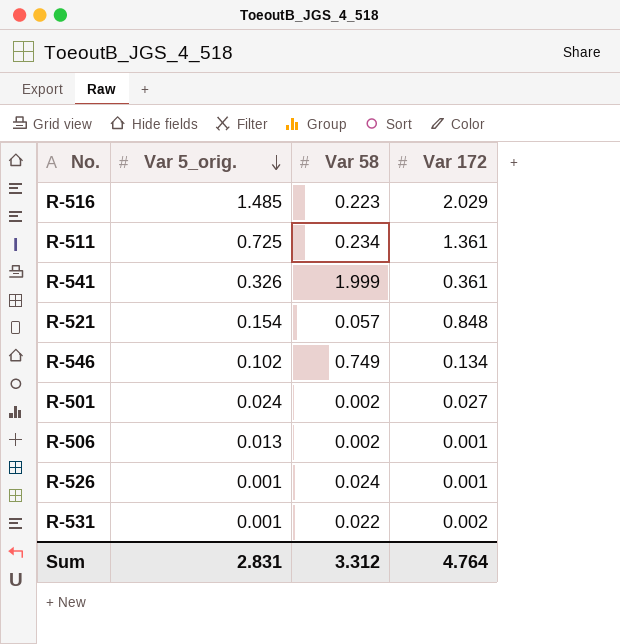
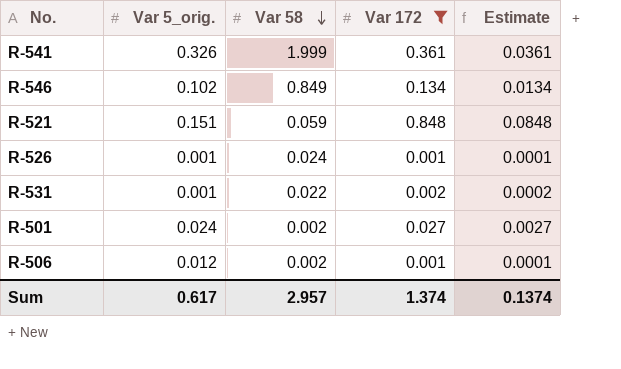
filter: none -> Var 172 <= 0.848
row order: Var 5_orig. descending -> Var 58 descending
column Estimate | formula: none -> [Var 172] * 0.1
R-546 | Var 58: 0.749 -> 0.849
R-521 | Var 5_orig.: 0.154 -> 0.151
R-521 | Var 58: 0.057 -> 0.059
R-506 | Var 5_orig.: 0.013 -> 0.012
Sum | Var 5_orig.: 2.831 -> 0.617
Sum | Var 58: 3.312 -> 2.957
Sum | Var 172: 4.764 -> 1.374

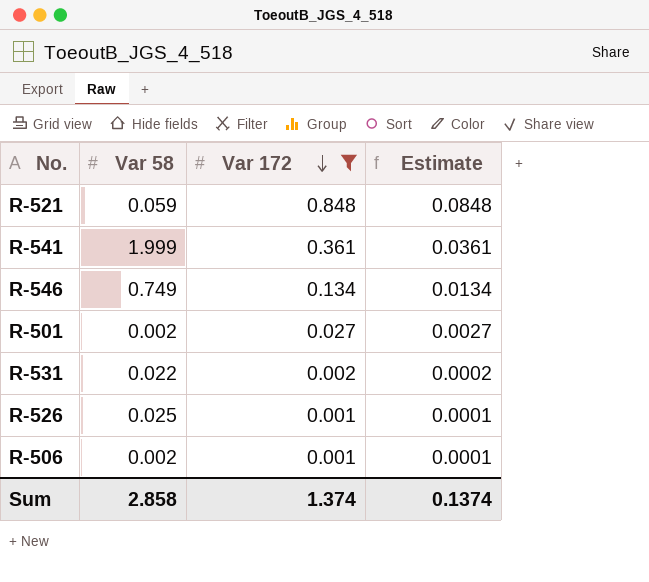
row order: Var 58 descending -> Var 172 descending
column Var 5_orig. | position: 2 -> none
R-546 | Var 58: 0.849 -> 0.749
R-526 | Var 58: 0.024 -> 0.025
Sum | Var 58: 2.957 -> 2.858

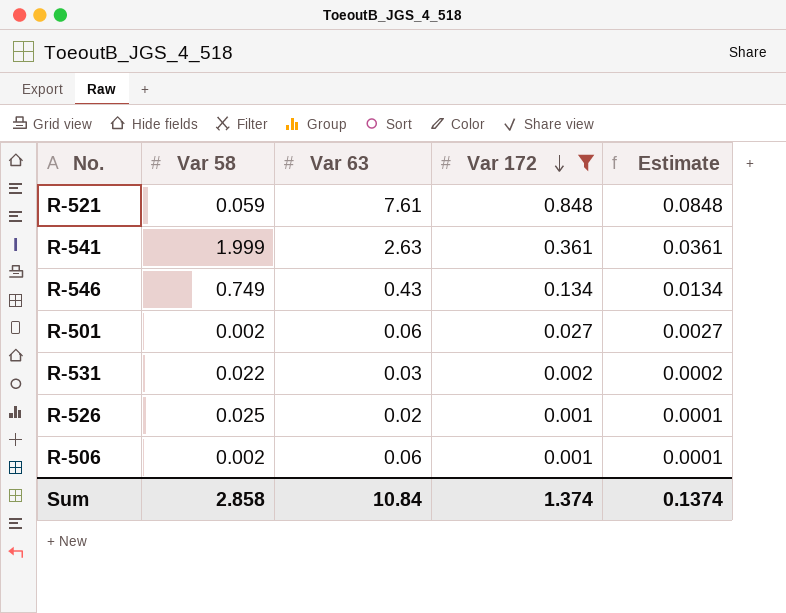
column Var 63 | position: none -> 3

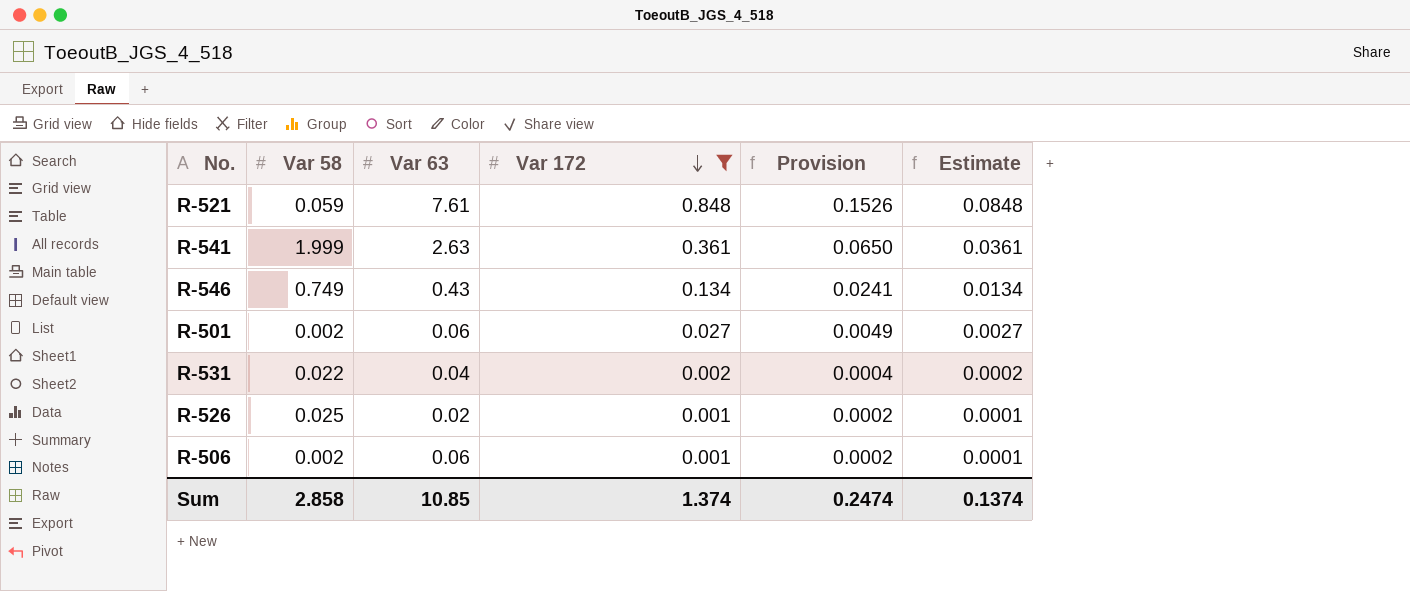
column Provision | formula: none -> [Var 172] * 0.18
R-531 | Var 63: 0.03 -> 0.04
Sum | Var 63: 10.84 -> 10.85

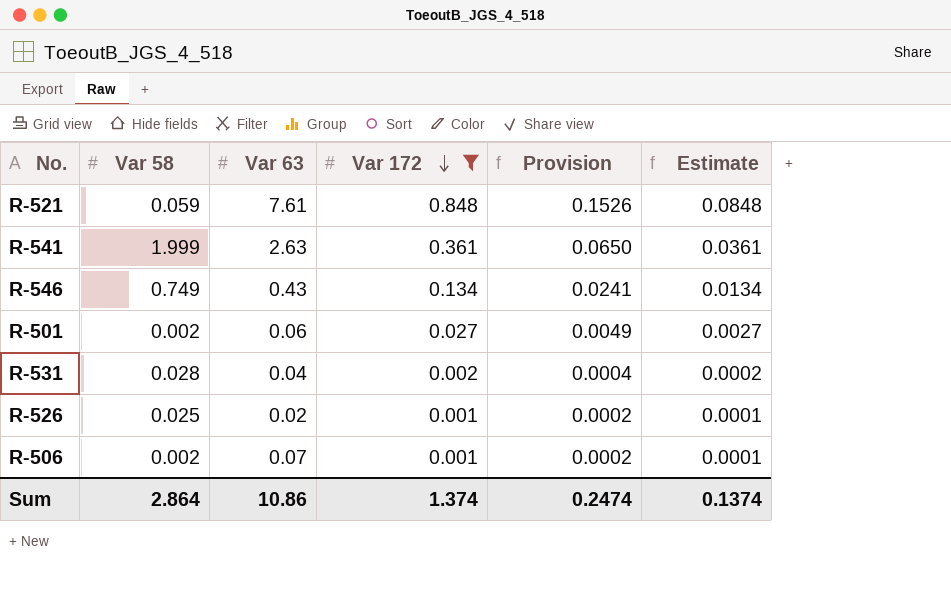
R-531 | Var 58: 0.022 -> 0.028
R-506 | Var 63: 0.06 -> 0.07
Sum | Var 58: 2.858 -> 2.864
Sum | Var 63: 10.85 -> 10.86

